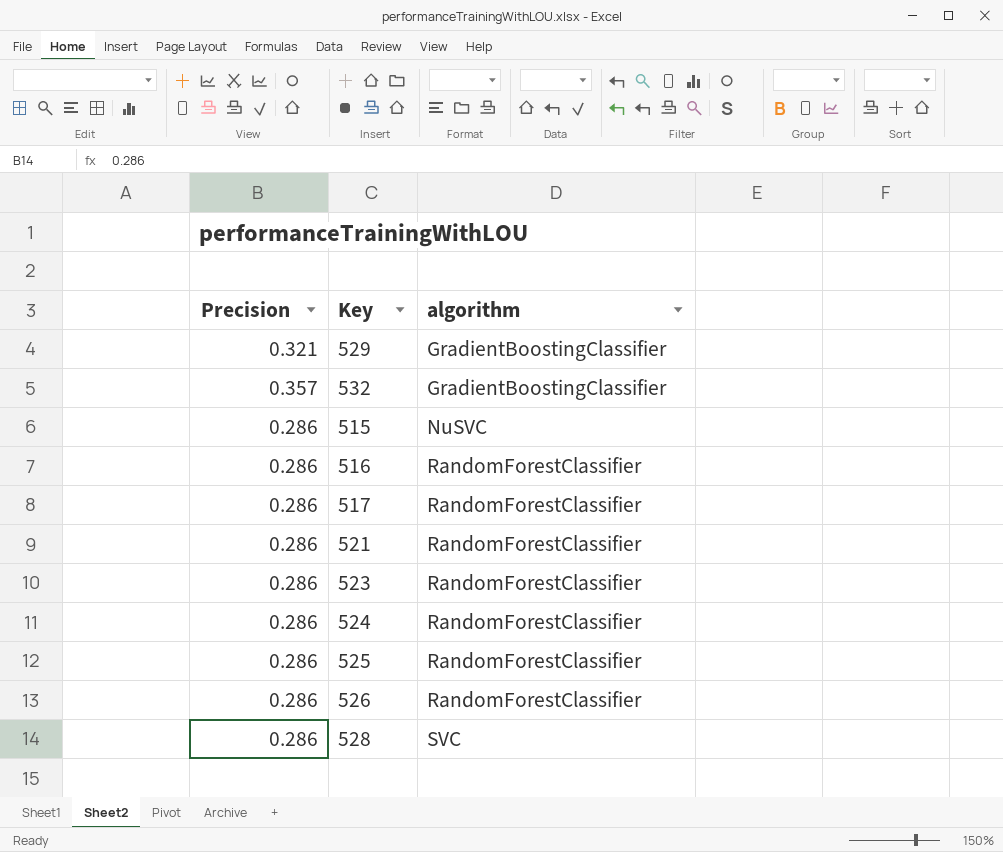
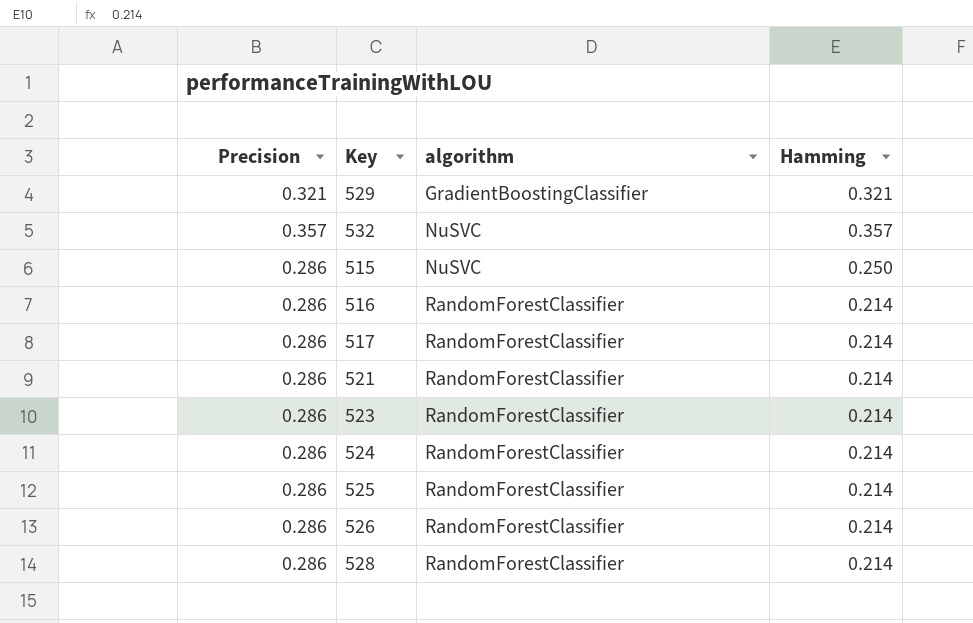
column Hamming | position: none -> 4
532 | algorithm: GradientBoostingClassifier -> NuSVC
528 | algorithm: SVC -> RandomForestClassifier

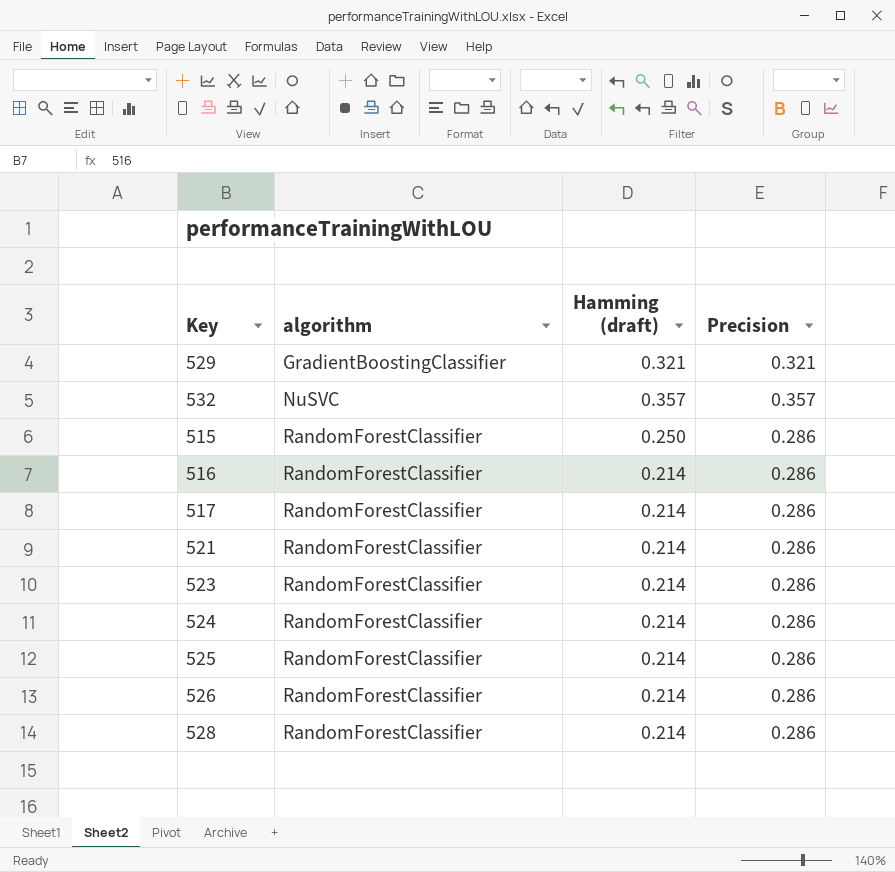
column name: Hamming -> Hamming (draft)
column Precision | position: 1 -> 4
515 | algorithm: NuSVC -> RandomForestClassifier

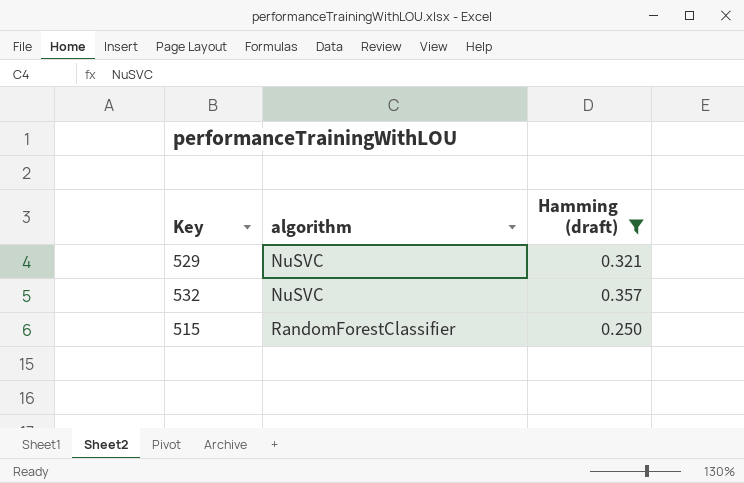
filter: none -> Hamming (draft) != 0.214
column Precision | position: 4 -> none
529 | algorithm: GradientBoostingClassifier -> NuSVC

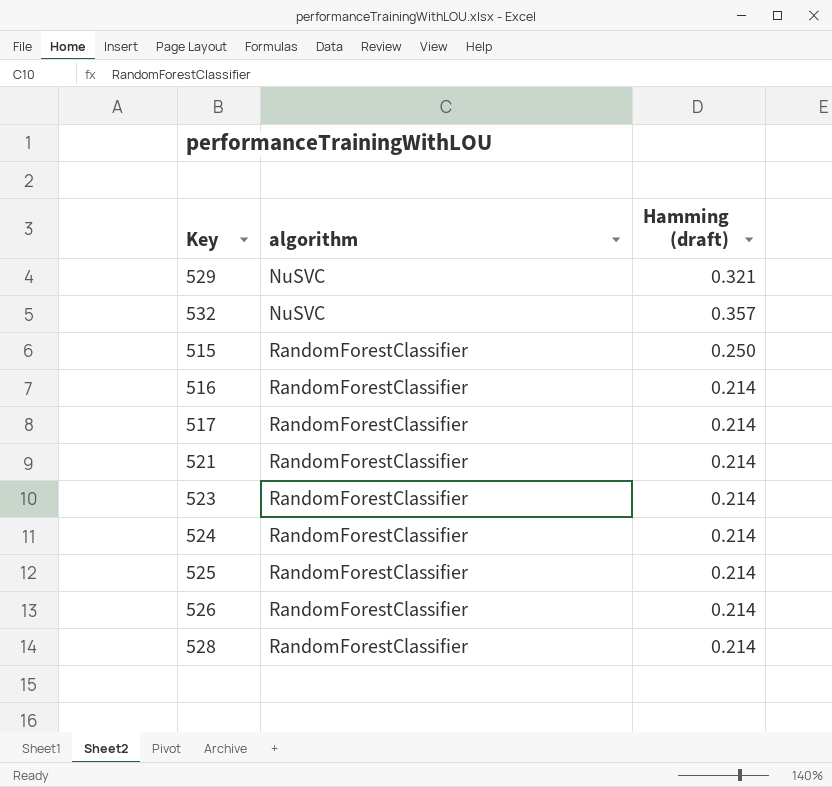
filter: Hamming (draft) != 0.214 -> none

